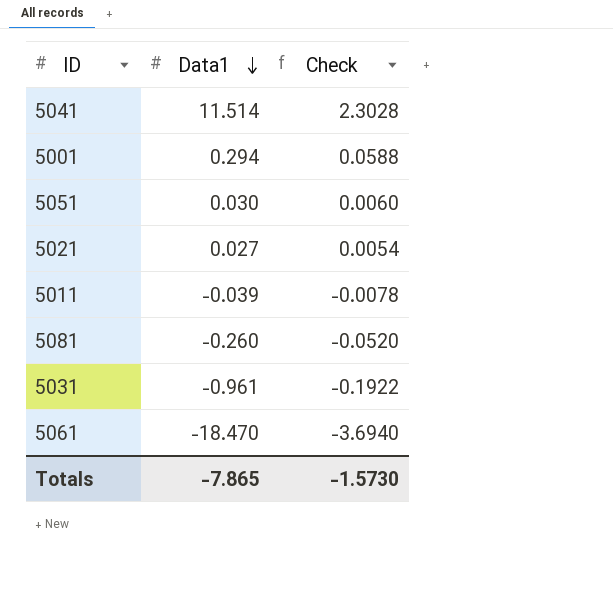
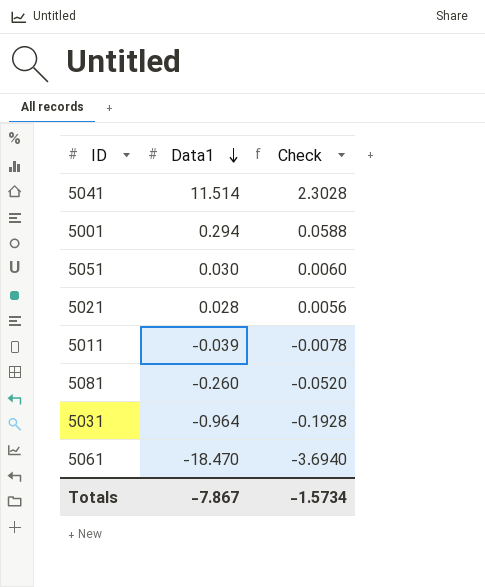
5021 | Data1: 0.027 -> 0.028
5021 | Check: 0.0054 -> 0.0056
5031 | Data1: -0.961 -> -0.964
5031 | Check: -0.1922 -> -0.1928
Totals | Data1: -7.865 -> -7.867
Totals | Check: -1.5730 -> -1.5734

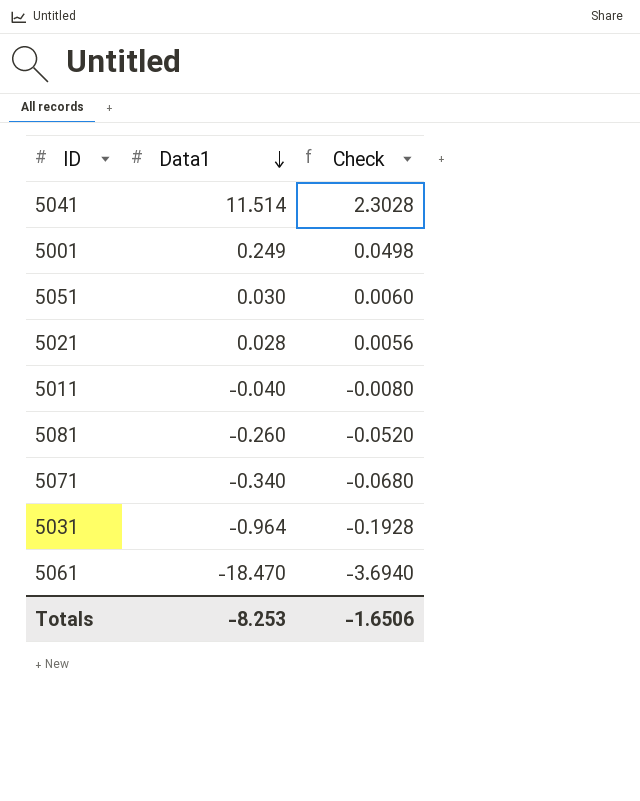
5001 | Data1: 0.294 -> 0.249
5001 | Check: 0.0588 -> 0.0498
5011 | Data1: -0.039 -> -0.040
5011 | Check: -0.0078 -> -0.0080
row 5071: none -> -0.340 | -0.0680
Totals | Data1: -7.867 -> -8.253
Totals | Check: -1.5734 -> -1.6506

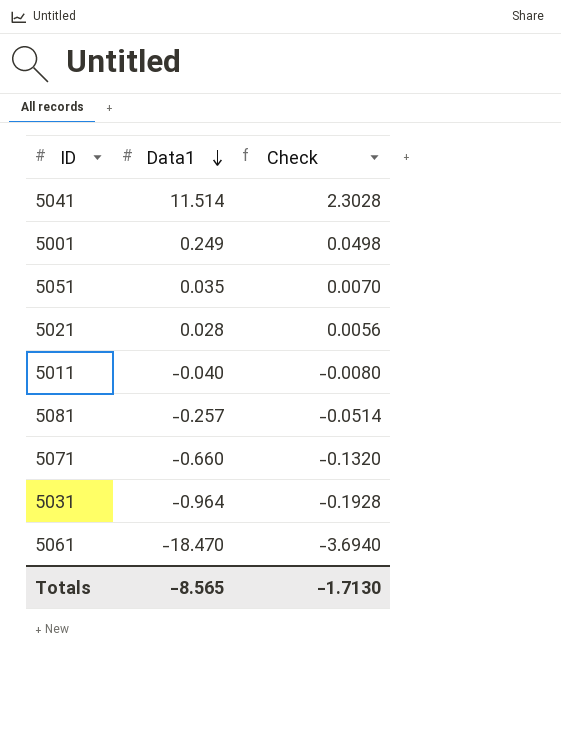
5051 | Data1: 0.030 -> 0.035
5051 | Check: 0.0060 -> 0.0070
5081 | Data1: -0.260 -> -0.257
5081 | Check: -0.0520 -> -0.0514
5071 | Data1: -0.340 -> -0.660
5071 | Check: -0.0680 -> -0.1320
Totals | Data1: -8.253 -> -8.565
Totals | Check: -1.6506 -> -1.7130

